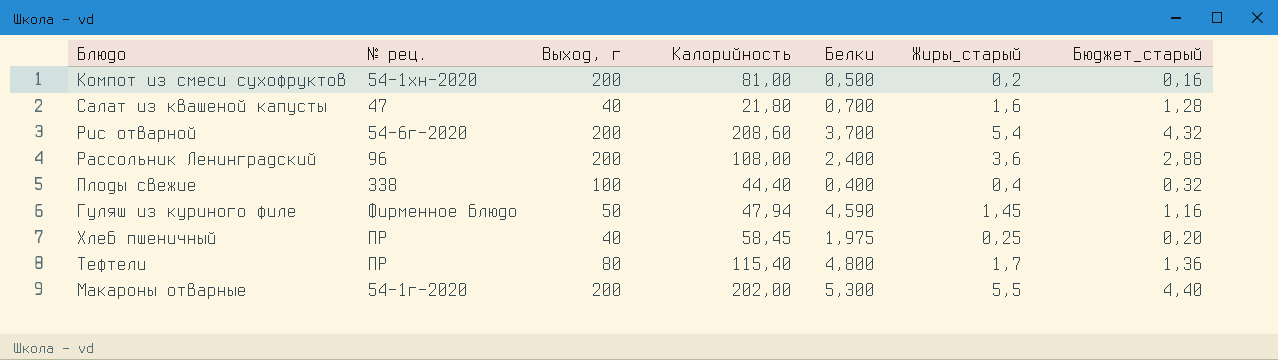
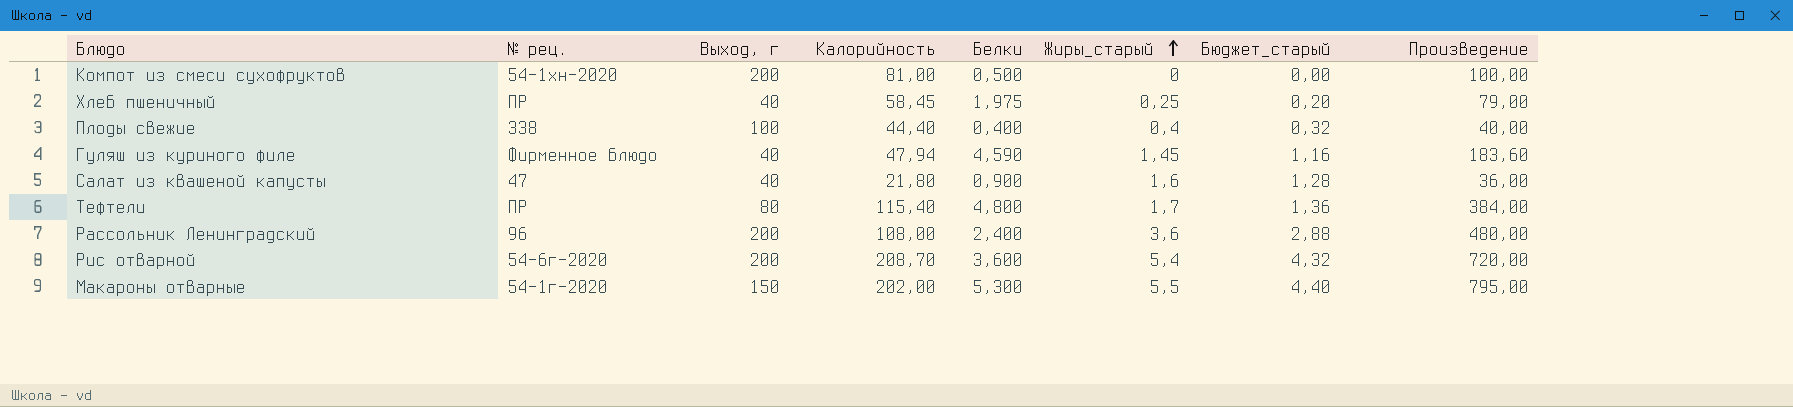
row order: none -> Жиры_старый ascending
column Произведение | formula: none -> [Выход, г] * [Белки]
Компот из смеси сухофруктов | Жиры_старый: 0,2 -> 0
Компот из смеси сухофруктов | Бюджет_старый: 0,16 -> 0,00
Гуляш из куриного филе | Выход, г: 50 -> 40
Салат из квашеной капусты | Белки: 0,700 -> 0,900
Рис отварной | Калорийность: 208,60 -> 208,70
Рис отварной | Белки: 3,700 -> 3,600
Макароны отварные | Выход, г: 200 -> 150

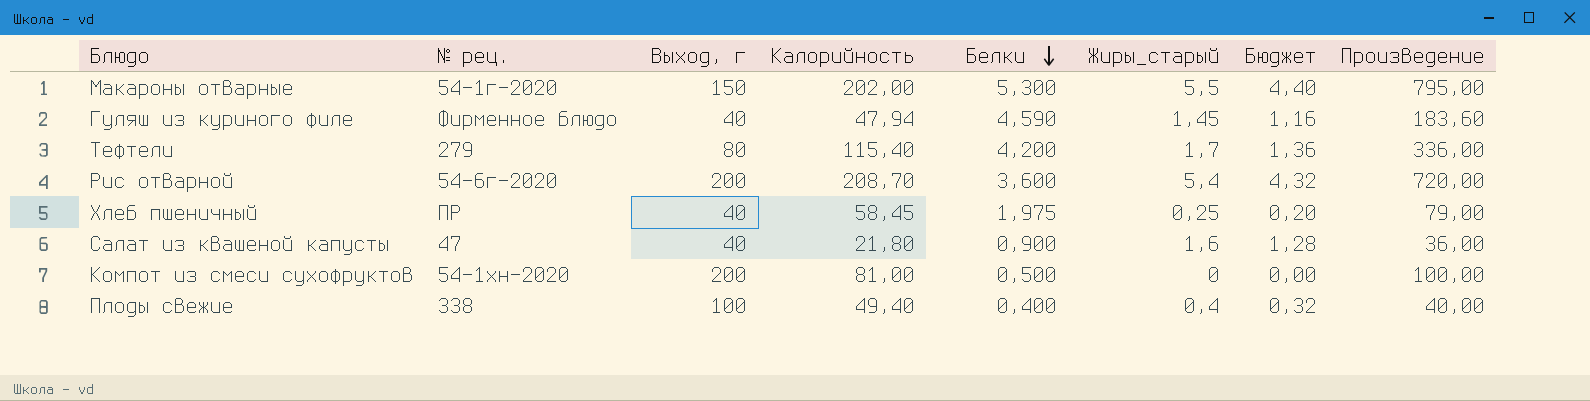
row order: Жиры_старый ascending -> Белки descending
column name: Бюджет_старый -> Бюджет
row Рассольник Ленинградский: 96 | 200 | 108,00 | 2,400 | 3,6 | 2,88 | 480,00 -> none
Тефтели | № рец.: ПР -> 279
Тефтели | Белки: 4,800 -> 4,200
Тефтели | Произведение: 384,00 -> 336,00
Плоды свежие | Калорийность: 44,40 -> 49,40

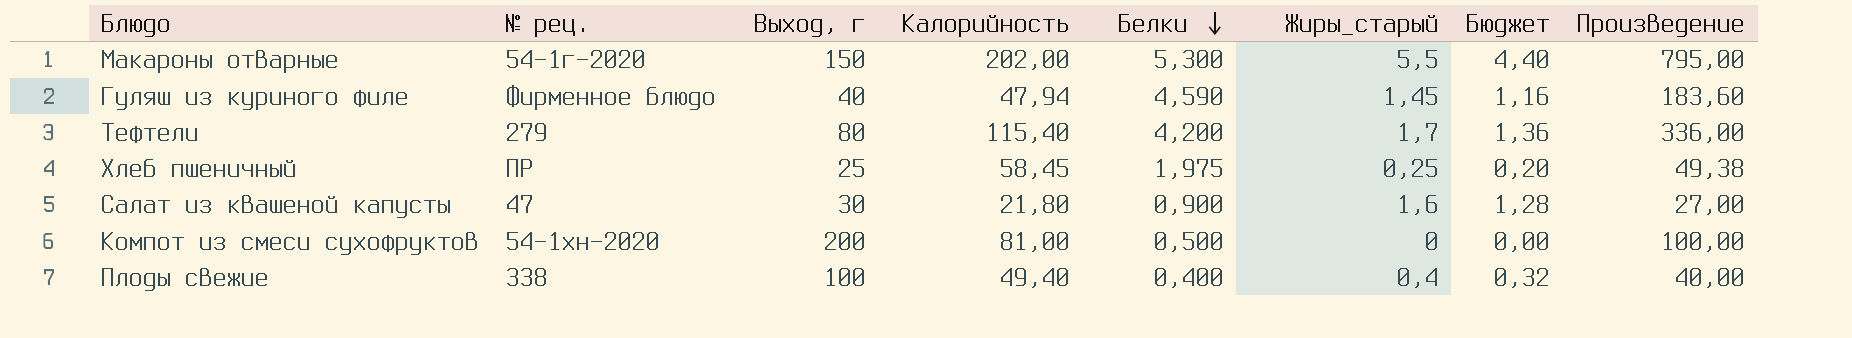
row Рис отварной: 54-6г-2020 | 200 | 208,70 | 3,600 | 5,4 | 4,32 | 720,00 -> none
Хлеб пшеничный | Выход, г: 40 -> 25
Хлеб пшеничный | Произведение: 79,00 -> 49,38
Салат из квашеной капусты | Выход, г: 40 -> 30
Салат из квашеной капусты | Произведение: 36,00 -> 27,00

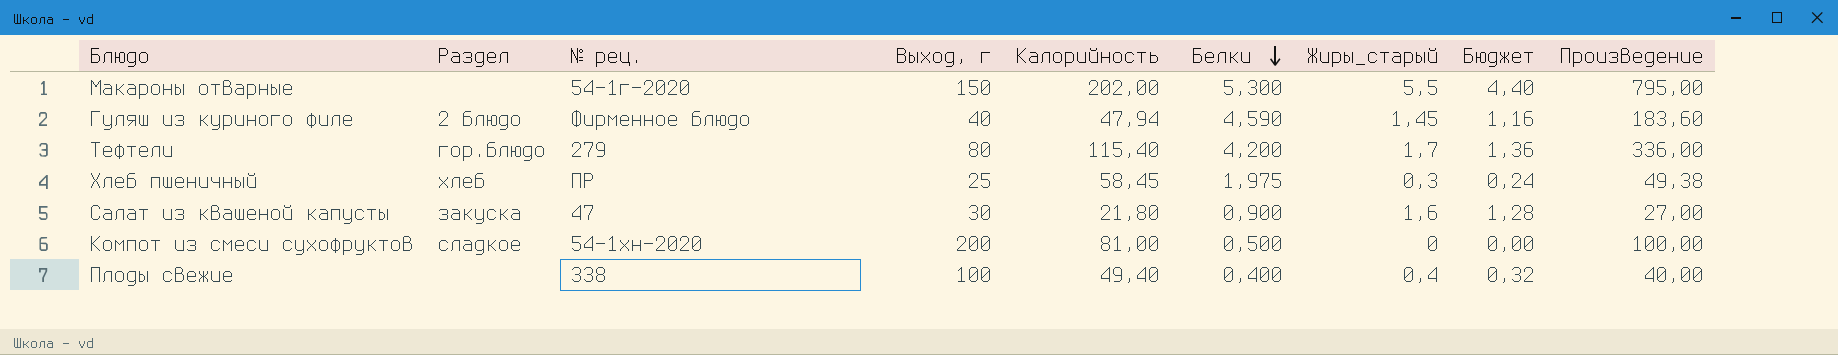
column Раздел | position: none -> 2
Хлеб пшеничный | Жиры_старый: 0,25 -> 0,3
Хлеб пшеничный | Бюджет: 0,20 -> 0,24

